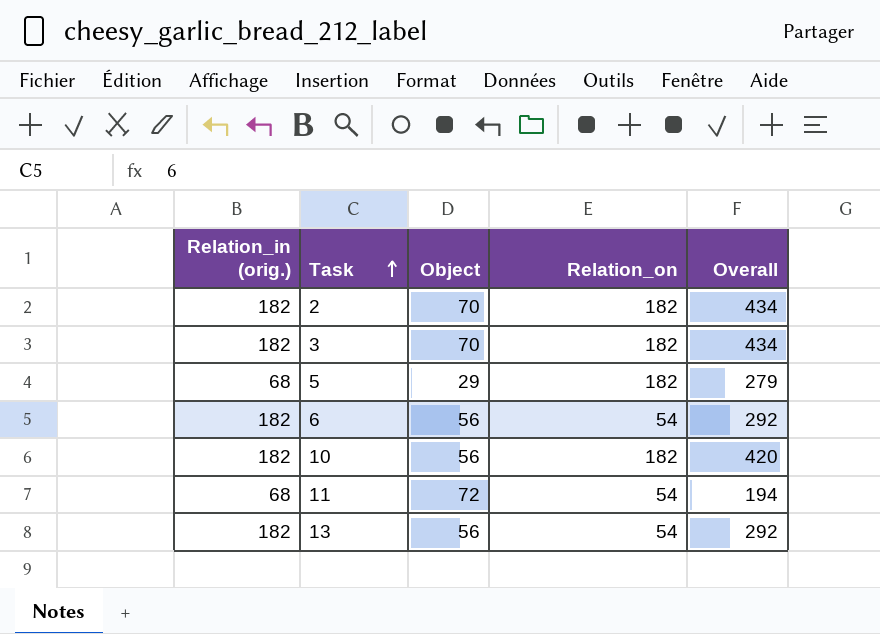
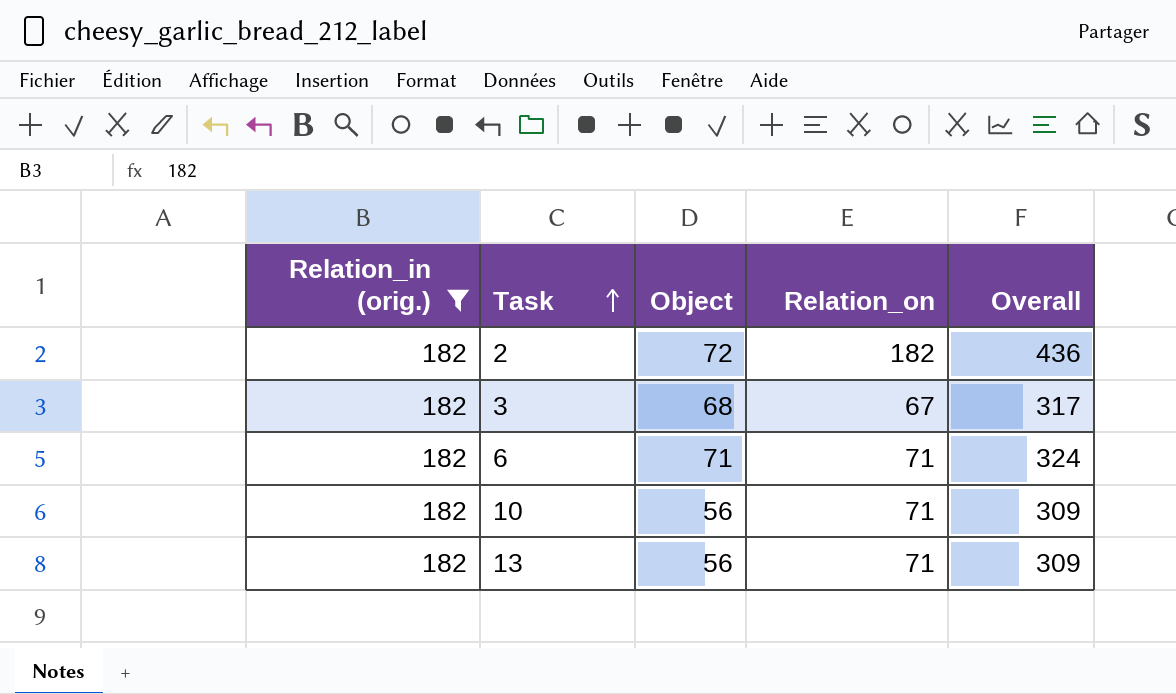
filter: none -> Relation_in (orig.) = 182
2 | Object: 70 -> 72
2 | Overall: 434 -> 436
3 | Object: 70 -> 68
3 | Relation_on: 182 -> 67
3 | Overall: 434 -> 317
6 | Object: 56 -> 71
6 | Relation_on: 54 -> 71
6 | Overall: 292 -> 324
10 | Relation_on: 182 -> 71
10 | Overall: 420 -> 309
13 | Relation_on: 54 -> 71
13 | Overall: 292 -> 309

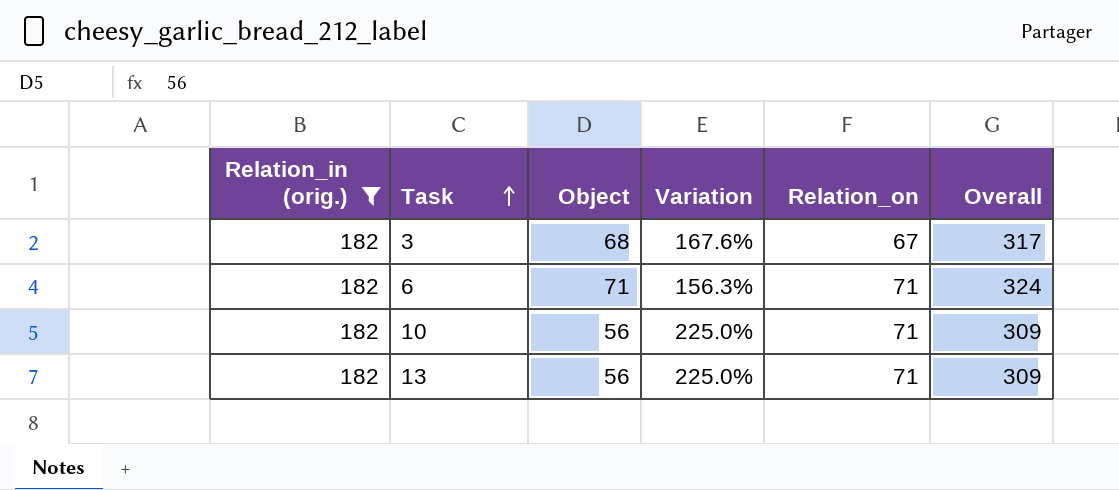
column Variation | formula: none -> ([Relation_in (orig.)] - [Object]) / [Object]
row 2: 182 | 72 | 182 | 436 -> none

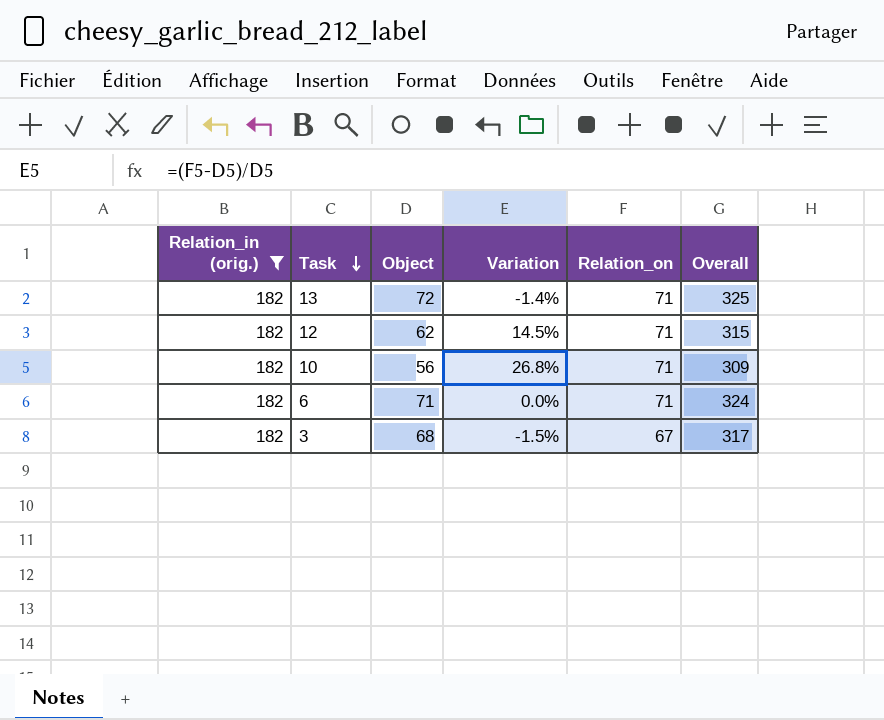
row order: Task ascending -> Task descending
column Variation | formula: ([Relation_in (orig.)] - [Object]) / [Object] -> ([Relation_on] - [Object]) / [Object]
13 | Object: 56 -> 72
13 | Overall: 309 -> 325
row 12: none -> 182 | 62 | 14.5% | 71 | 315

